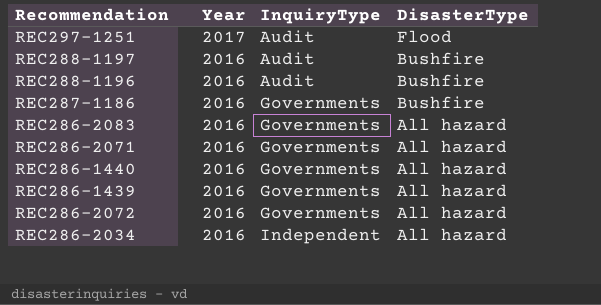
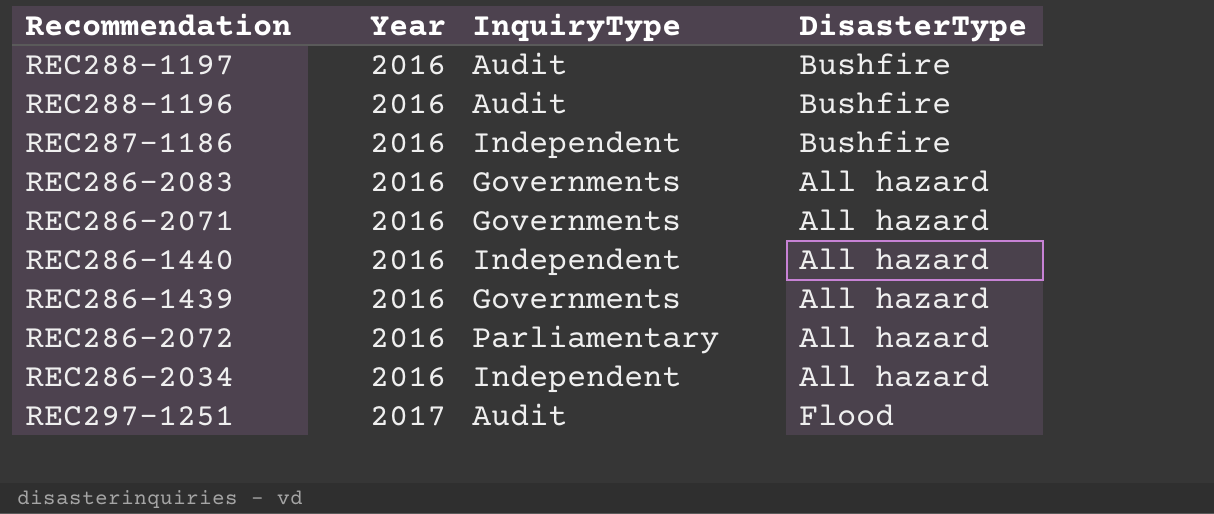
row order: Year descending -> Year ascending
REC287-1186 | InquiryType: Governments -> Independent
REC286-1440 | InquiryType: Governments -> Independent
REC286-2072 | InquiryType: Governments -> Parliamentary

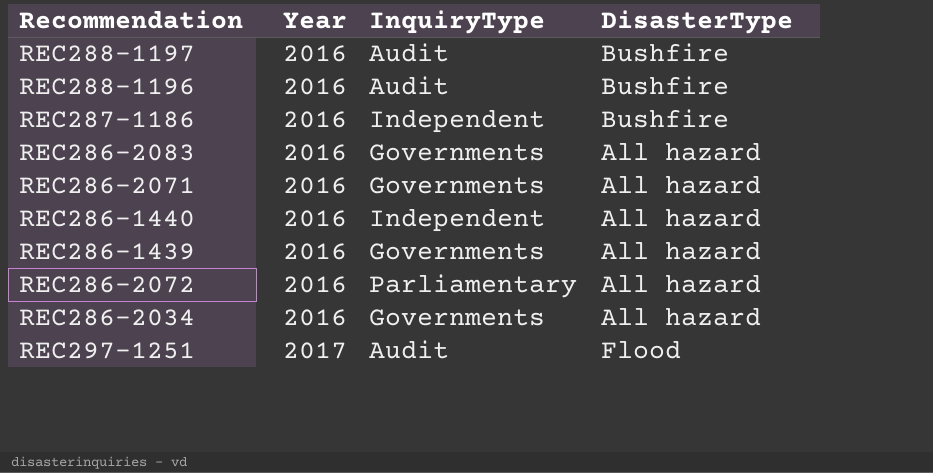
REC286-2034 | InquiryType: Independent -> Governments

